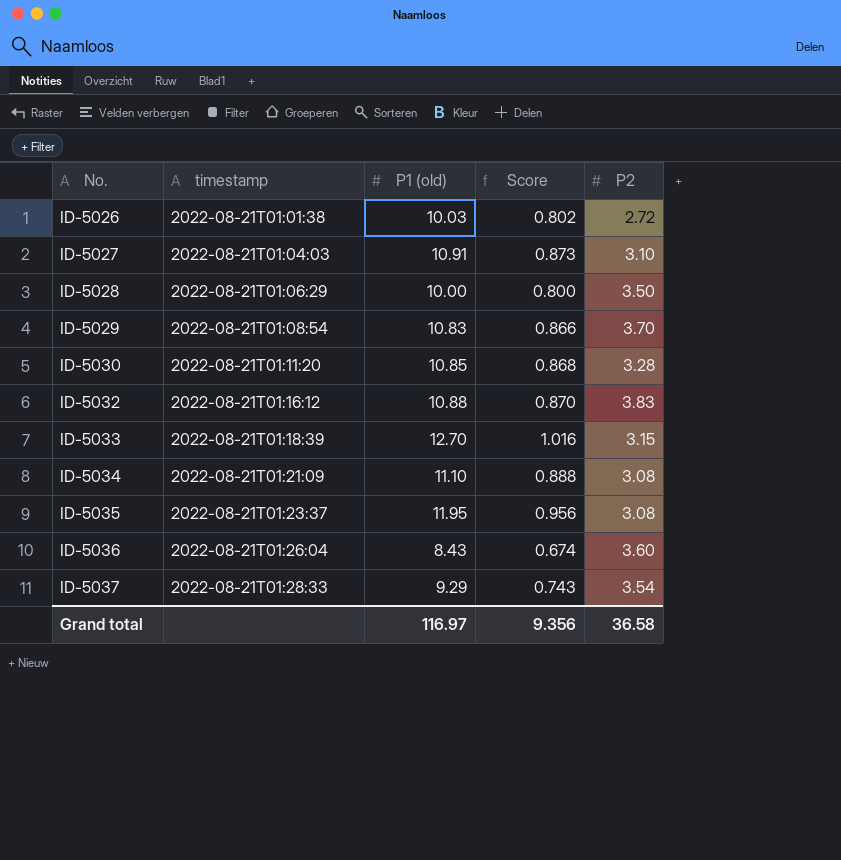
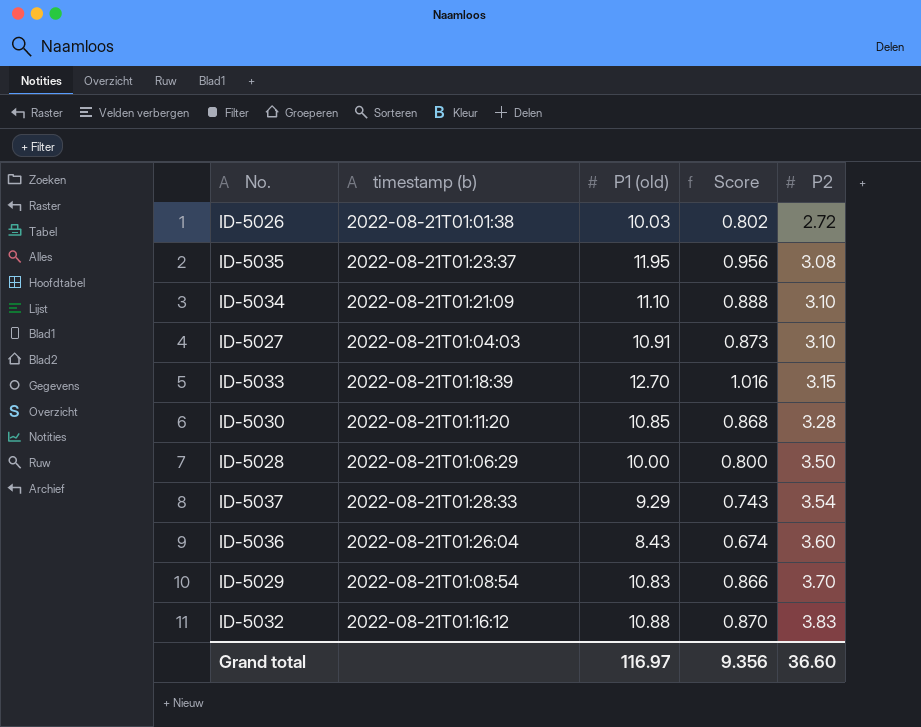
row order: No. ascending -> P2 ascending
column name: timestamp -> timestamp (b)
ID-5034 | P2: 3.08 -> 3.10
Grand total | P2: 36.58 -> 36.60

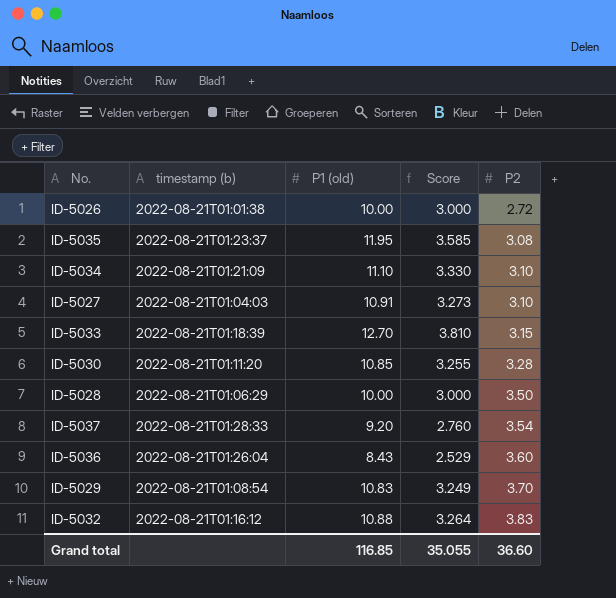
column Score | formula: [P1 (old)] * 0.08 -> [P1 (old)] * 0.3
ID-5026 | P1 (old): 10.03 -> 10.00
ID-5037 | P1 (old): 9.29 -> 9.20
Grand total | P1 (old): 116.97 -> 116.85
Grand total | Score: 9.356 -> 35.055

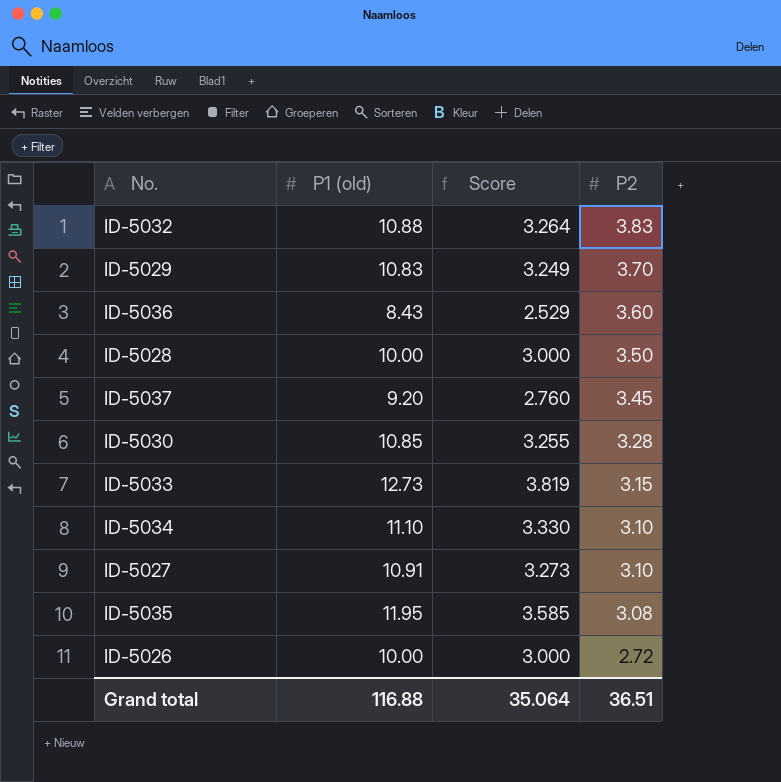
row order: P2 ascending -> P2 descending
column timestamp (b) | position: 2 -> none
ID-5037 | P2: 3.54 -> 3.45
ID-5033 | P1 (old): 12.70 -> 12.73
ID-5033 | Score: 3.810 -> 3.819
Grand total | P1 (old): 116.85 -> 116.88
Grand total | Score: 35.055 -> 35.064
Grand total | P2: 36.60 -> 36.51

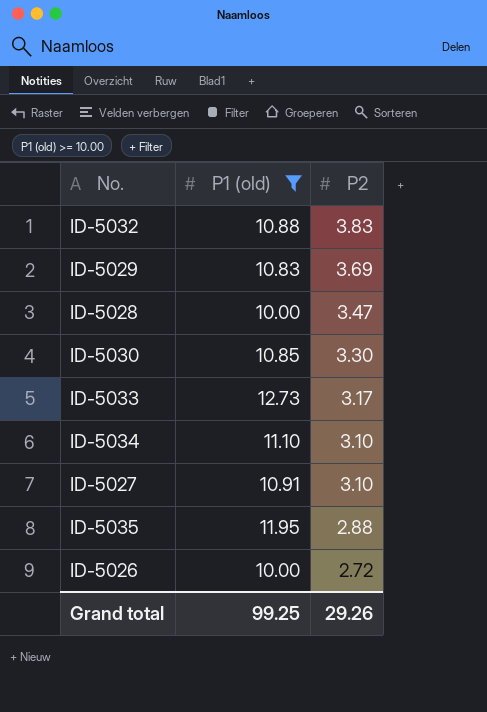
filter: none -> P1 (old) >= 10.00
column Score | formula: [P1 (old)] * 0.3 -> none
ID-5029 | P2: 3.70 -> 3.69
ID-5028 | P2: 3.50 -> 3.47
ID-5030 | P2: 3.28 -> 3.30
ID-5033 | P2: 3.15 -> 3.17
ID-5035 | P2: 3.08 -> 2.88
Grand total | P1 (old): 116.88 -> 99.25
Grand total | P2: 36.51 -> 29.26

